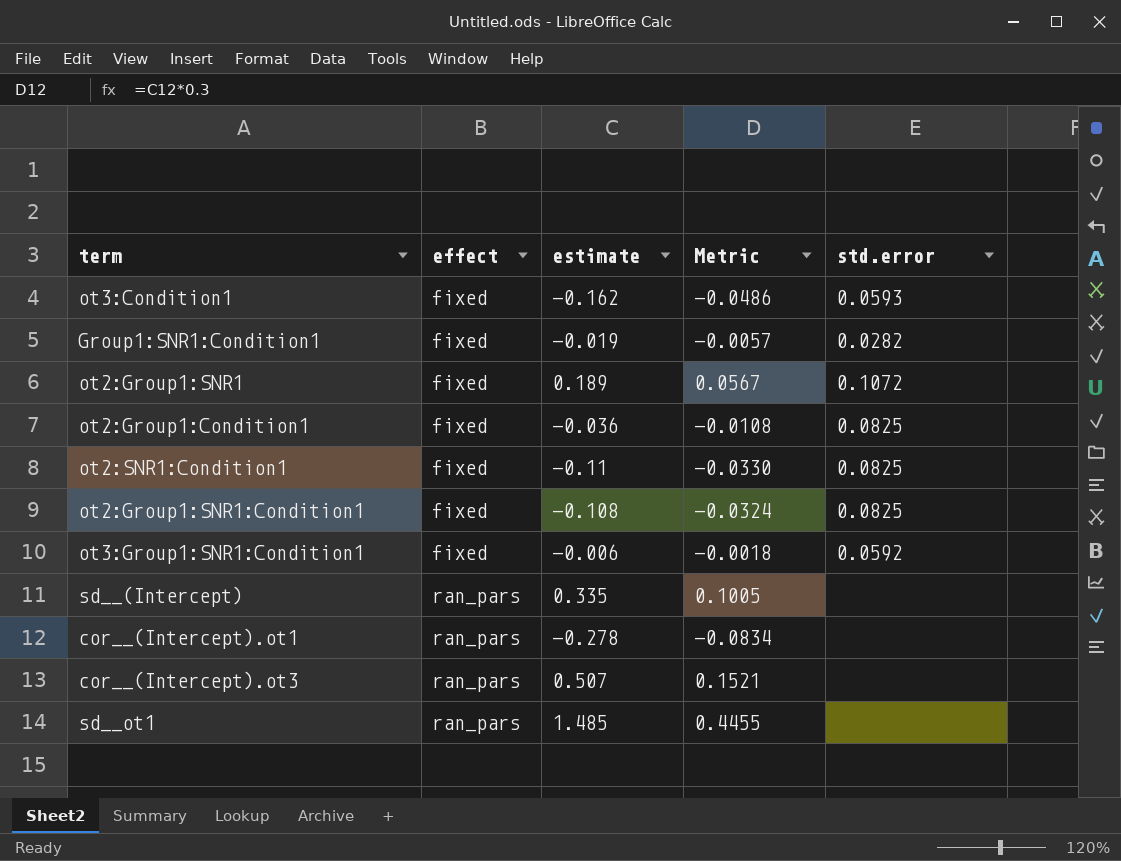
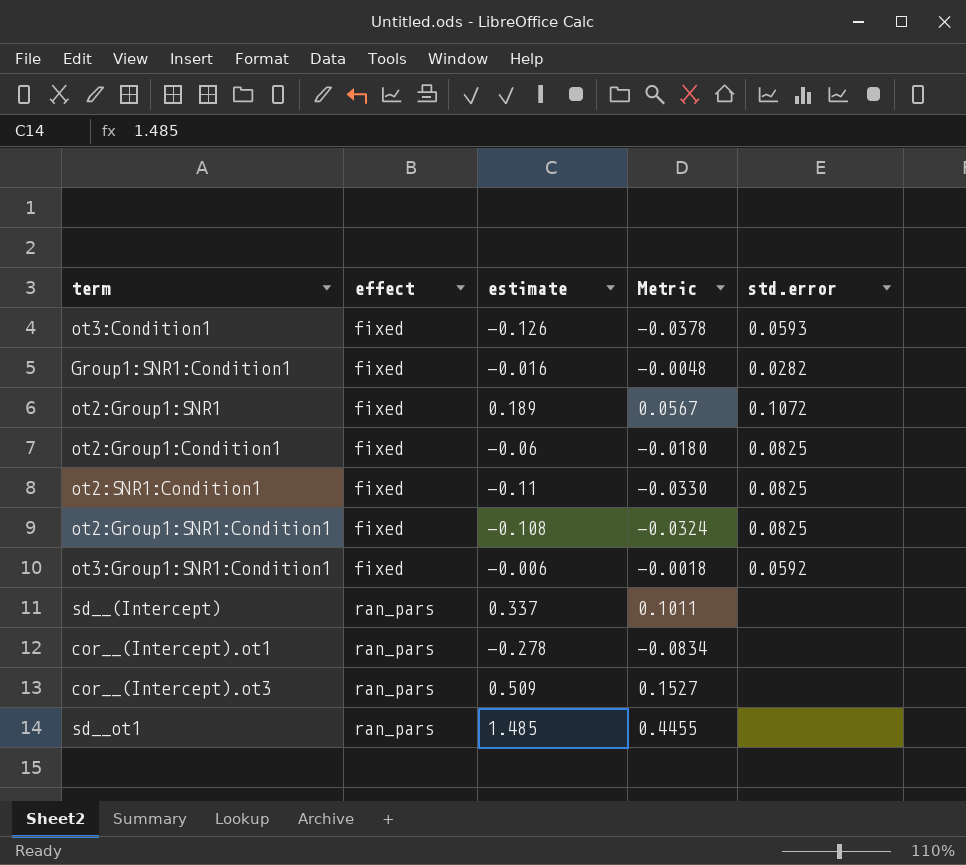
ot3:Condition1 | estimate: -0.162 -> -0.126
ot3:Condition1 | Metric: -0.0486 -> -0.0378
Group1:SNR1:Condition1 | estimate: -0.019 -> -0.016
Group1:SNR1:Condition1 | Metric: -0.0057 -> -0.0048
ot2:Group1:Condition1 | estimate: -0.036 -> -0.06
ot2:Group1:Condition1 | Metric: -0.0108 -> -0.0180
sd__(Intercept) | estimate: 0.335 -> 0.337
sd__(Intercept) | Metric: 0.1005 -> 0.1011
cor__(Intercept).ot3 | estimate: 0.507 -> 0.509
cor__(Intercept).ot3 | Metric: 0.1521 -> 0.1527

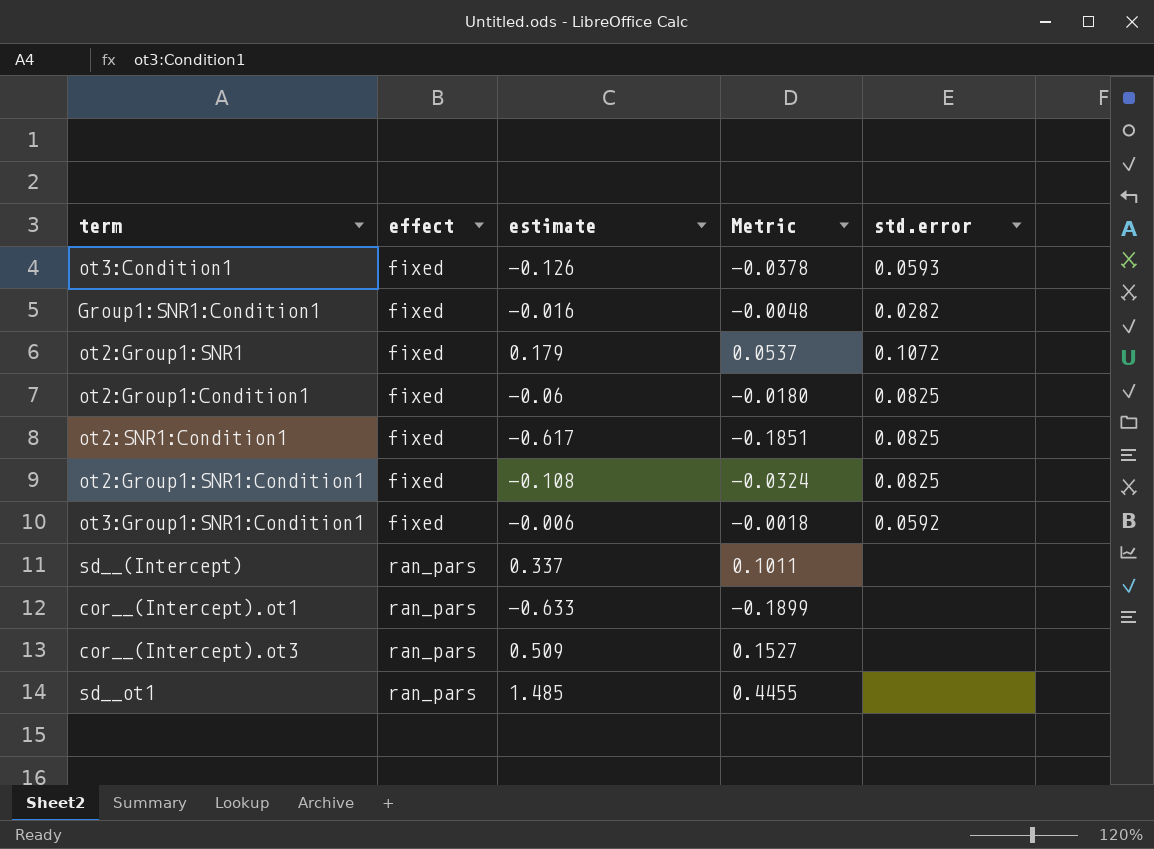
ot2:Group1:SNR1 | estimate: 0.189 -> 0.179
ot2:Group1:SNR1 | Metric: 0.0567 -> 0.0537
ot2:SNR1:Condition1 | estimate: -0.11 -> -0.617
ot2:SNR1:Condition1 | Metric: -0.0330 -> -0.1851
cor__(Intercept).ot1 | estimate: -0.278 -> -0.633
cor__(Intercept).ot1 | Metric: -0.0834 -> -0.1899

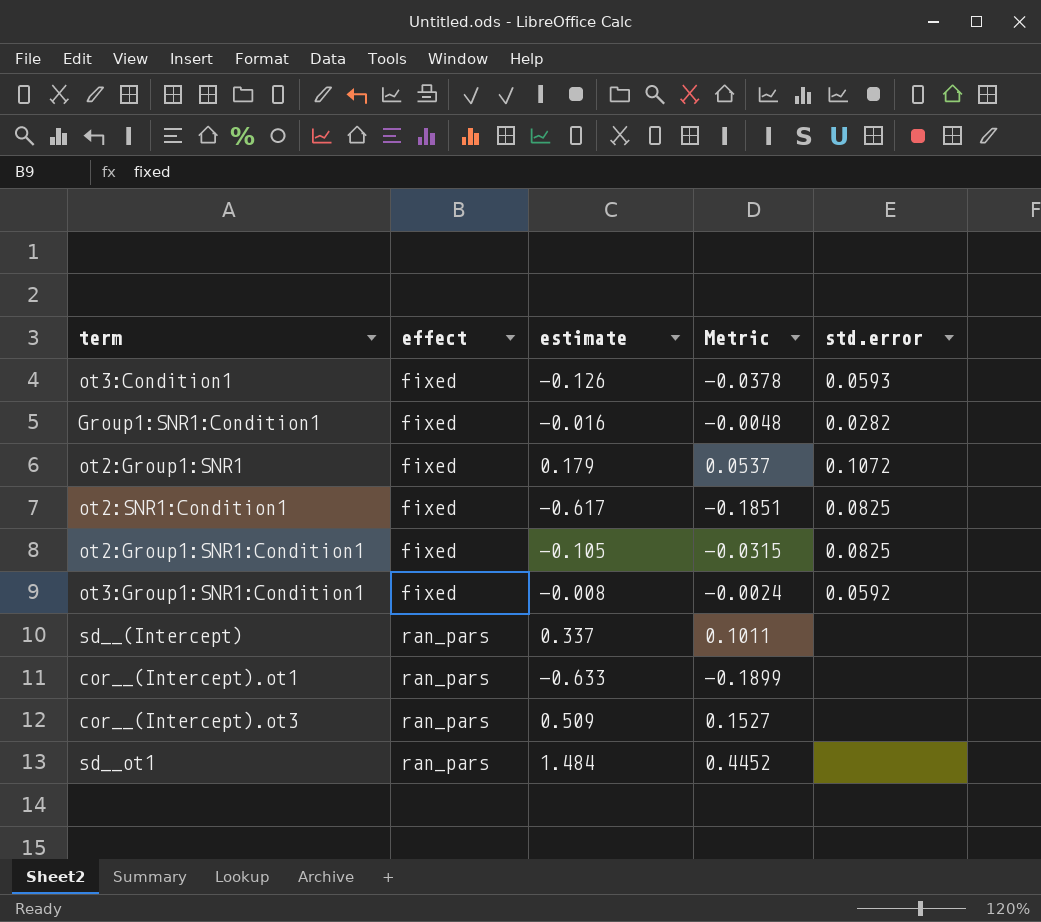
row ot2:Group1:Condition1: fixed | -0.06 | -0.0180 | 0.0825 -> none
ot2:Group1:SNR1:Condition1 | estimate: -0.108 -> -0.105
ot2:Group1:SNR1:Condition1 | Metric: -0.0324 -> -0.0315
ot3:Group1:SNR1:Condition1 | estimate: -0.006 -> -0.008
ot3:Group1:SNR1:Condition1 | Metric: -0.0018 -> -0.0024
sd__ot1 | estimate: 1.485 -> 1.484
sd__ot1 | Metric: 0.4455 -> 0.4452

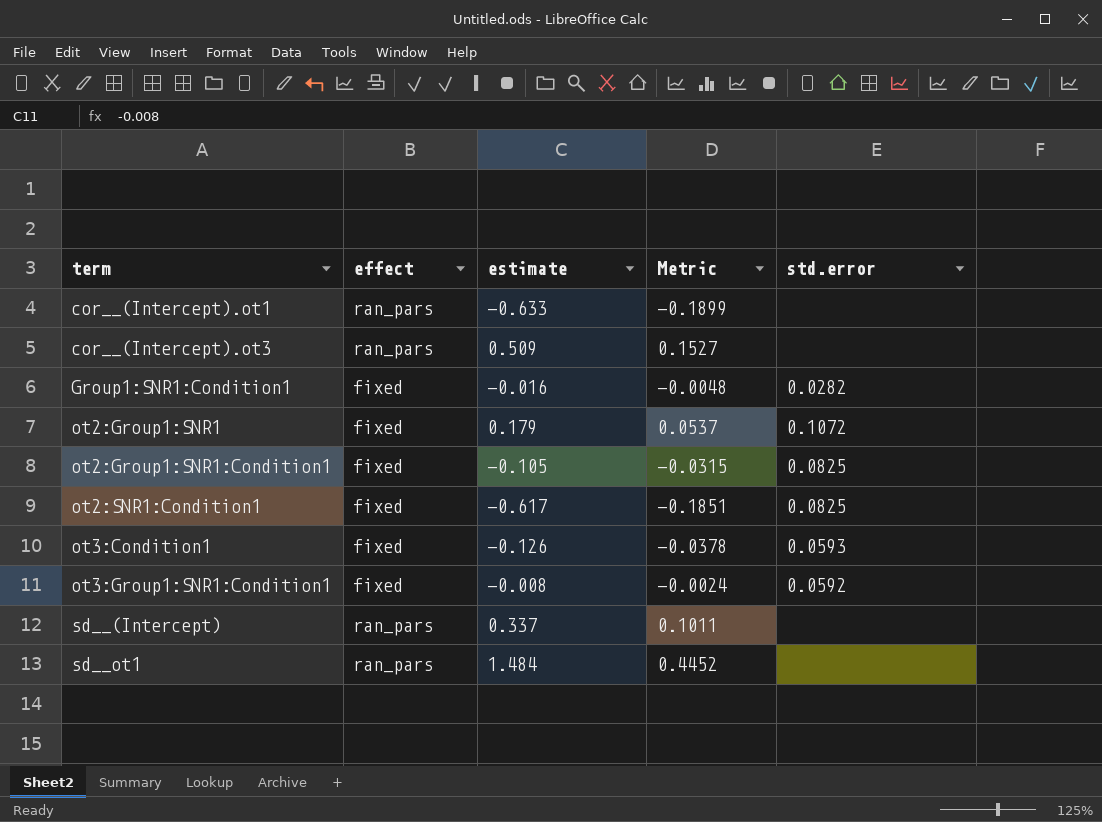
row order: effect ascending -> term ascending

